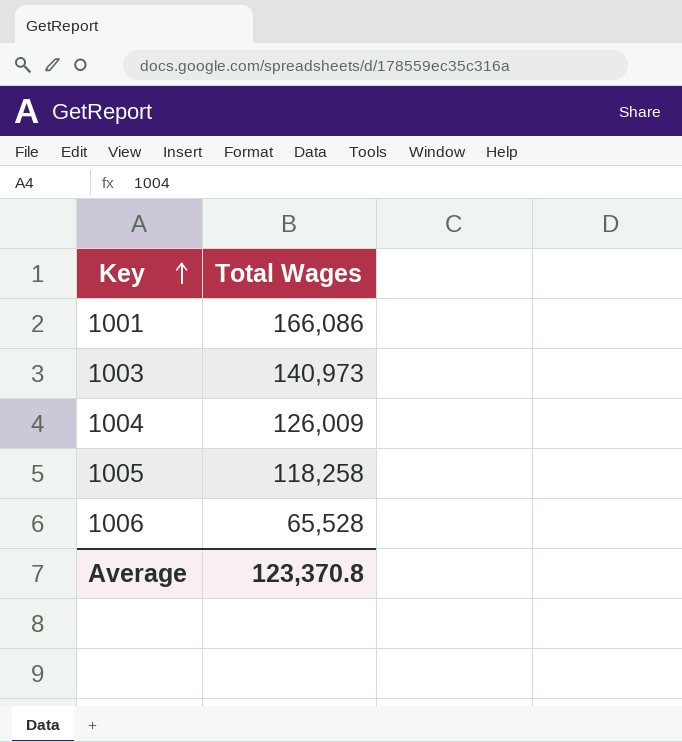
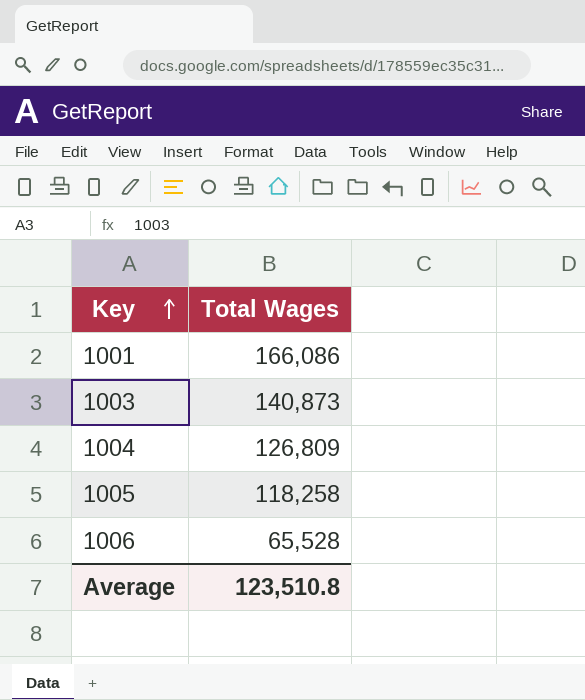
1003 | Total Wages: 140,973 -> 140,873
1004 | Total Wages: 126,009 -> 126,809
Average | Total Wages: 123,370.8 -> 123,510.8

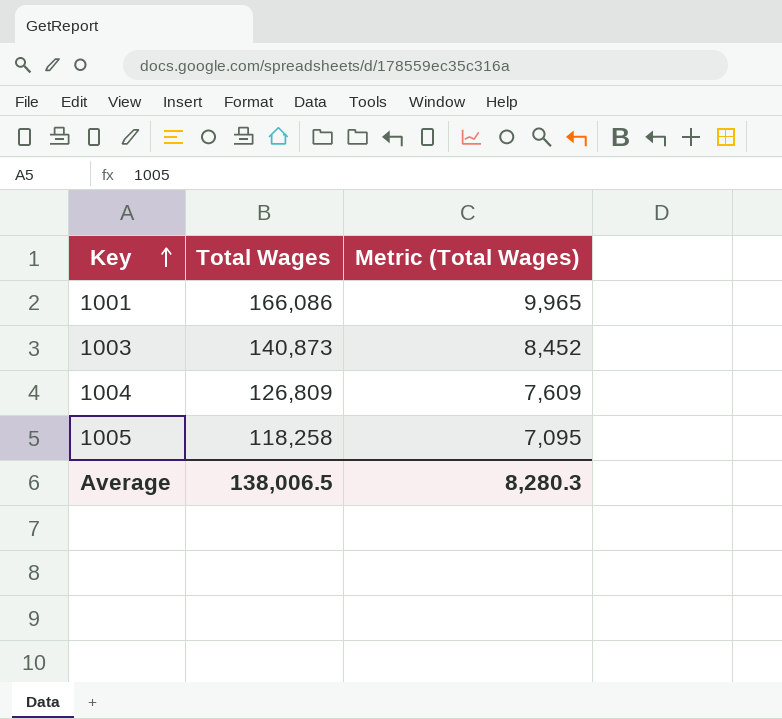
column Metric (Total Wages) | formula: none -> [Total Wages] * 0.06
row 1006: 65,528 -> none
Average | Total Wages: 123,510.8 -> 138,006.5

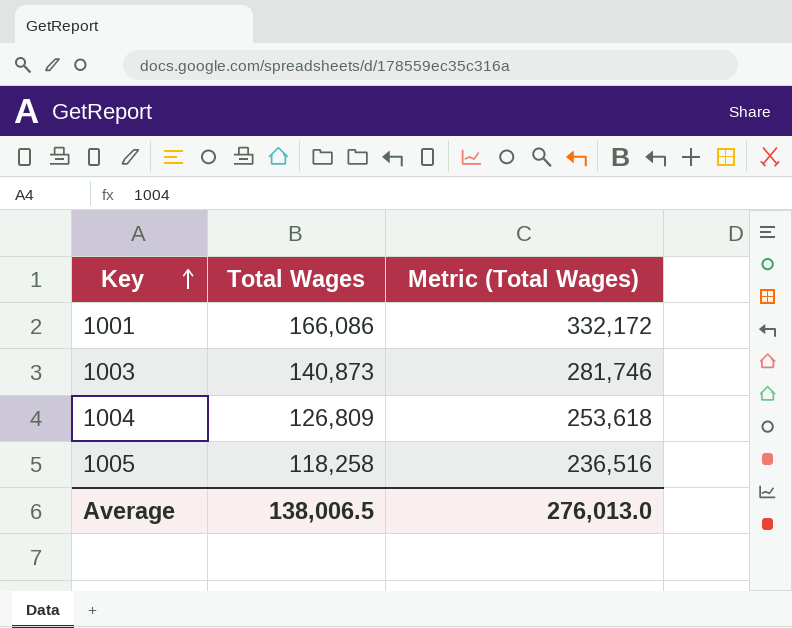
column Metric (Total Wages) | formula: [Total Wages] * 0.06 -> [Total Wages] * 2
Average | Metric (Total Wages): 8,280.3 -> 276,013.0

